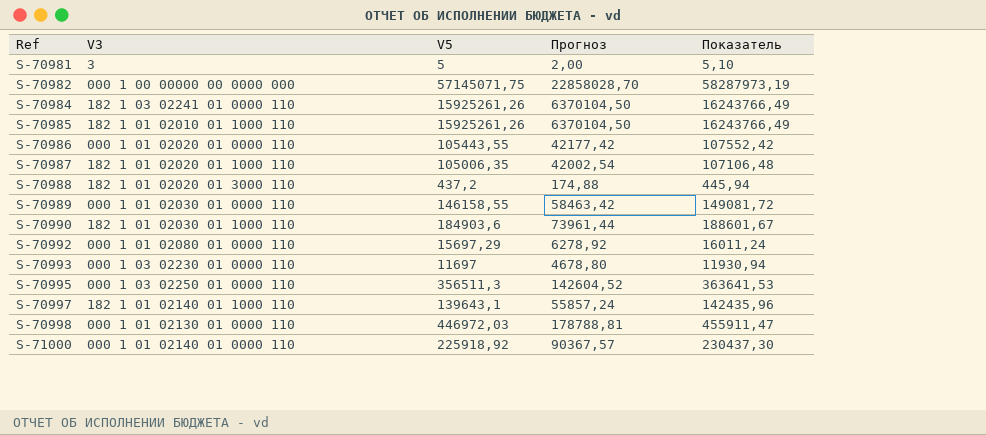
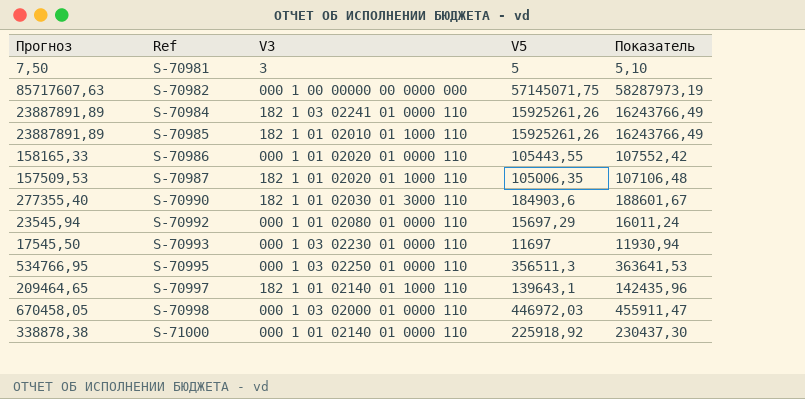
column Прогноз | formula: [V5] * 0,4 -> [V5] * 1,5
column Прогноз | position: 4 -> 1
row S-70988: 182 1 01 02020 01 3000 110 | 437,2 | 174,88 | 445,94 -> none
row S-70989: 000 1 01 02030 01 0000 110 | 146158,55 | 58463,42 | 149081,72 -> none
S-70990 | V3: 182 1 01 02030 01 1000 110 -> 182 1 01 02030 01 3000 110
S-70998 | V3: 000 1 01 02130 01 0000 110 -> 000 1 03 02000 01 0000 110

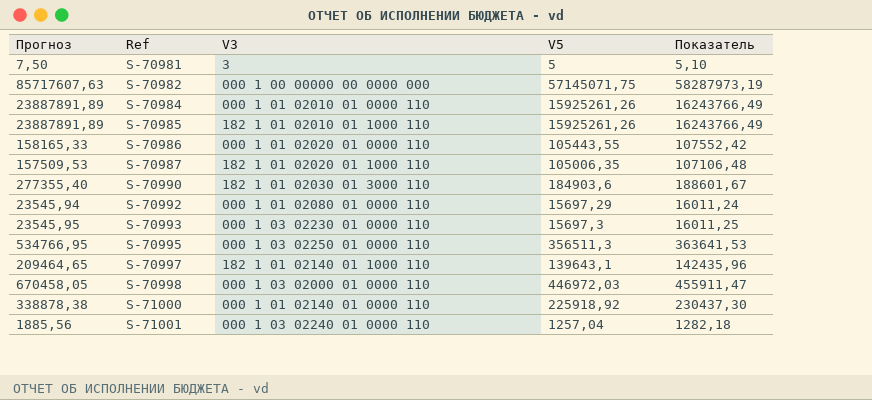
S-70984 | V3: 182 1 03 02241 01 0000 110 -> 000 1 01 02010 01 0000 110
S-70993 | Прогноз: 17545,50 -> 23545,95
S-70993 | V5: 11697 -> 15697,3
S-70993 | Показатель: 11930,94 -> 16011,25
row S-71001: none -> 1885,56 | 000 1 03 02240 01 0000 110 | 1257,04 | 1282,18

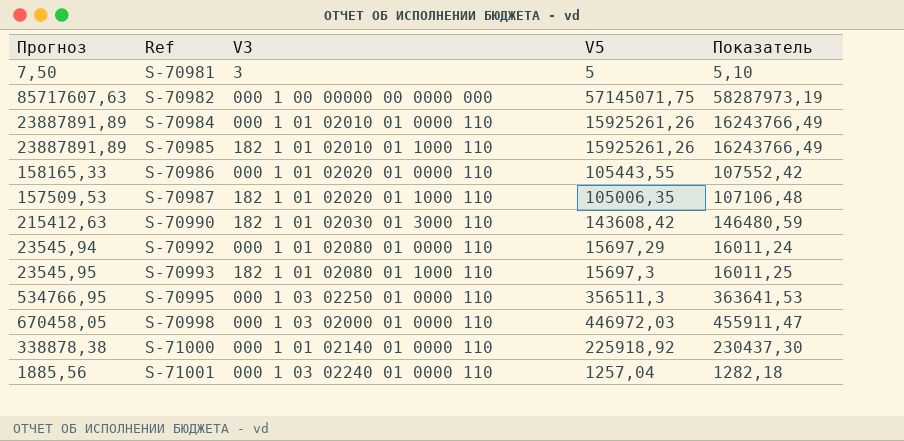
row S-70997: 209464,65 | 182 1 01 02140 01 1000 110 | 139643,1 | 142435,96 -> none
S-70990 | Прогноз: 277355,40 -> 215412,63
S-70990 | V5: 184903,6 -> 143608,42
S-70990 | Показатель: 188601,67 -> 146480,59
S-70993 | V3: 000 1 03 02230 01 0000 110 -> 182 1 01 02080 01 1000 110

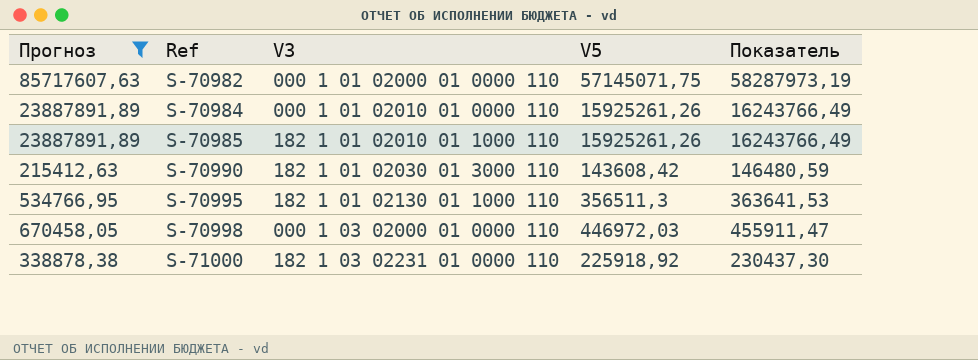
filter: none -> Прогноз >= 215412,63
S-70982 | V3: 000 1 00 00000 00 0000 000 -> 000 1 01 02000 01 0000 110
S-70995 | V3: 000 1 03 02250 01 0000 110 -> 182 1 01 02130 01 1000 110
S-71000 | V3: 000 1 01 02140 01 0000 110 -> 182 1 03 02231 01 0000 110

